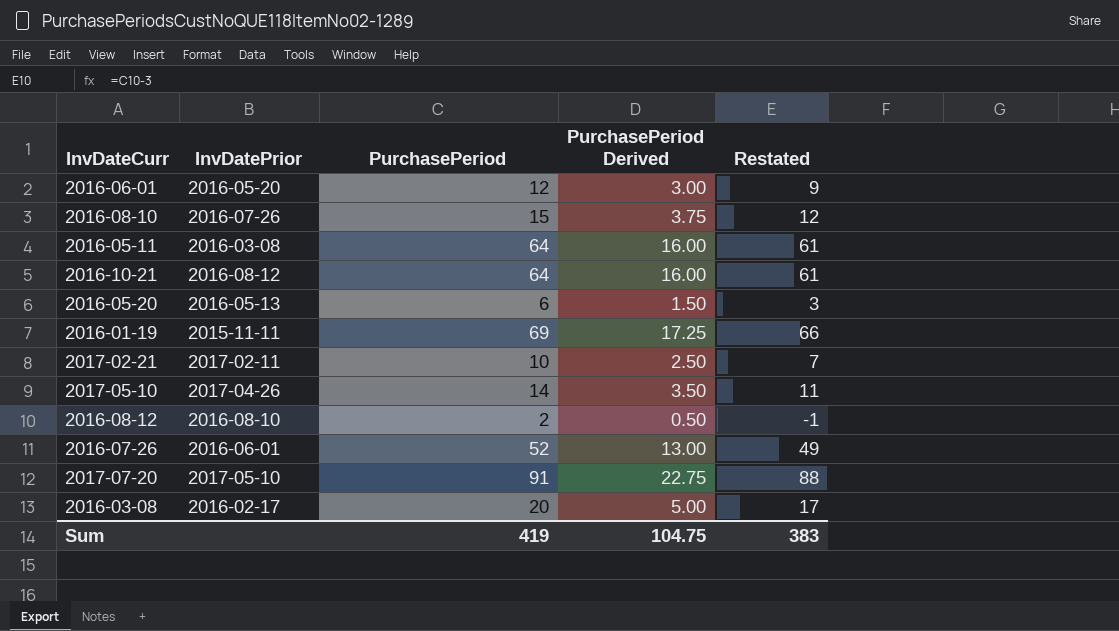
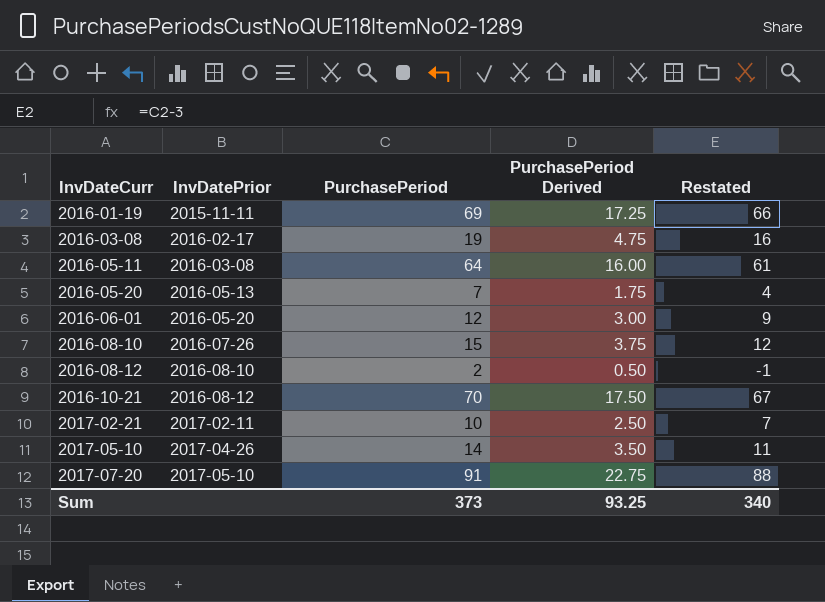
row order: none -> InvDateCurr ascending
row 2016-07-26: 2016-06-01 | 52 | 13.00 | 49 -> none
2016-03-08 | PurchasePeriod: 20 -> 19
2016-03-08 | PurchasePeriod Derived: 5.00 -> 4.75
2016-03-08 | Restated: 17 -> 16
2016-05-20 | PurchasePeriod: 6 -> 7
2016-05-20 | PurchasePeriod Derived: 1.50 -> 1.75
2016-05-20 | Restated: 3 -> 4
2016-10-21 | PurchasePeriod: 64 -> 70
2016-10-21 | PurchasePeriod Derived: 16.00 -> 17.50
2016-10-21 | Restated: 61 -> 67
Sum | PurchasePeriod: 419 -> 373
Sum | PurchasePeriod Derived: 104.75 -> 93.25
Sum | Restated: 383 -> 340

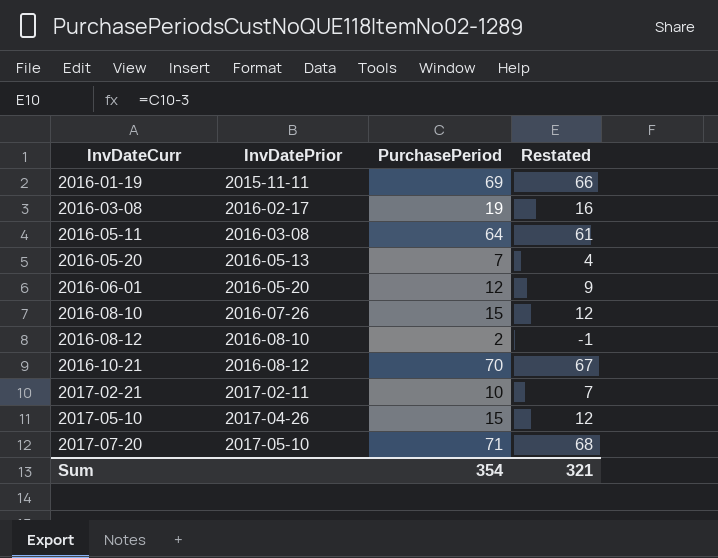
column PurchasePeriod Derived | formula: [PurchasePeriod] * 0.25 -> none
2017-05-10 | PurchasePeriod: 14 -> 15
2017-05-10 | Restated: 11 -> 12
2017-07-20 | PurchasePeriod: 91 -> 71
2017-07-20 | Restated: 88 -> 68
Sum | PurchasePeriod: 373 -> 354
Sum | Restated: 340 -> 321

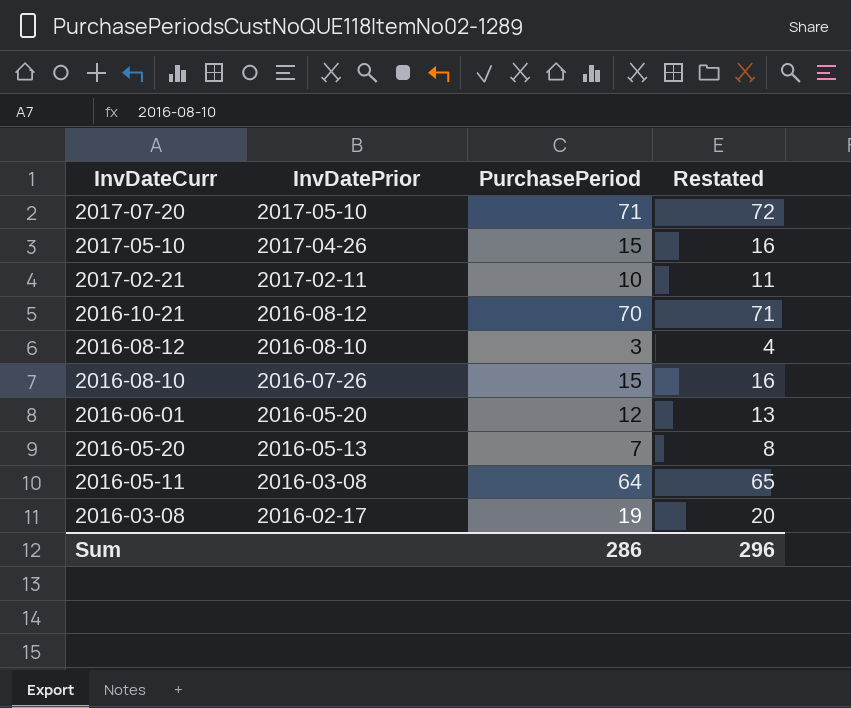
row order: InvDateCurr ascending -> InvDateCurr descending
column Restated | formula: [PurchasePeriod] - 3 -> [PurchasePeriod] + 1
row 2016-01-19: 2015-11-11 | 69 | 66 -> none
2016-08-12 | PurchasePeriod: 2 -> 3
Sum | PurchasePeriod: 354 -> 286
Sum | Restated: 321 -> 296

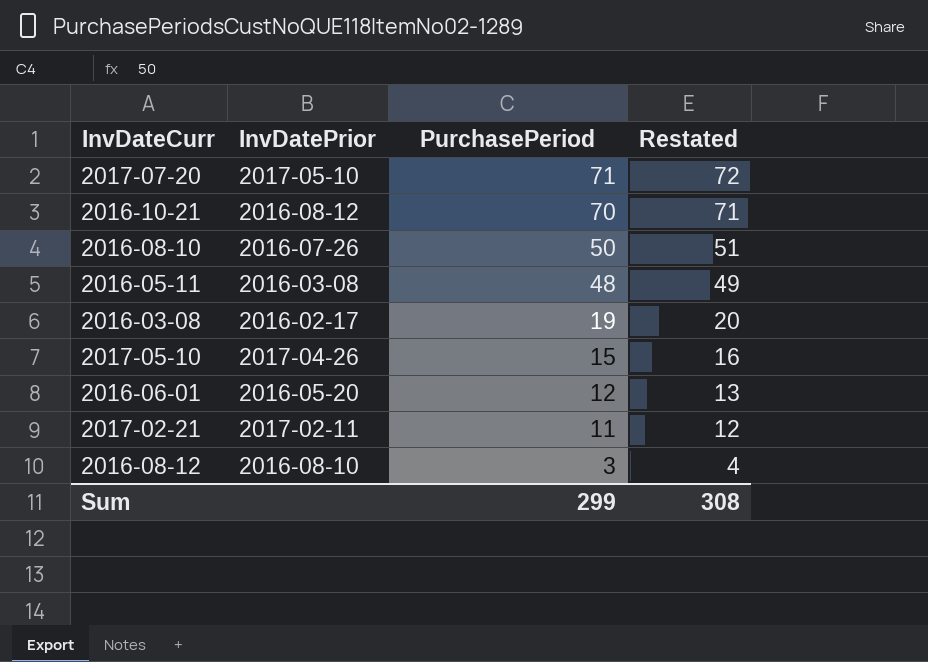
row order: InvDateCurr descending -> PurchasePeriod descending
row 2016-05-20: 2016-05-13 | 7 | 8 -> none
2016-08-10 | PurchasePeriod: 15 -> 50
2016-08-10 | Restated: 16 -> 51
2016-05-11 | PurchasePeriod: 64 -> 48
2016-05-11 | Restated: 65 -> 49
2017-02-21 | PurchasePeriod: 10 -> 11
2017-02-21 | Restated: 11 -> 12
Sum | PurchasePeriod: 286 -> 299
Sum | Restated: 296 -> 308

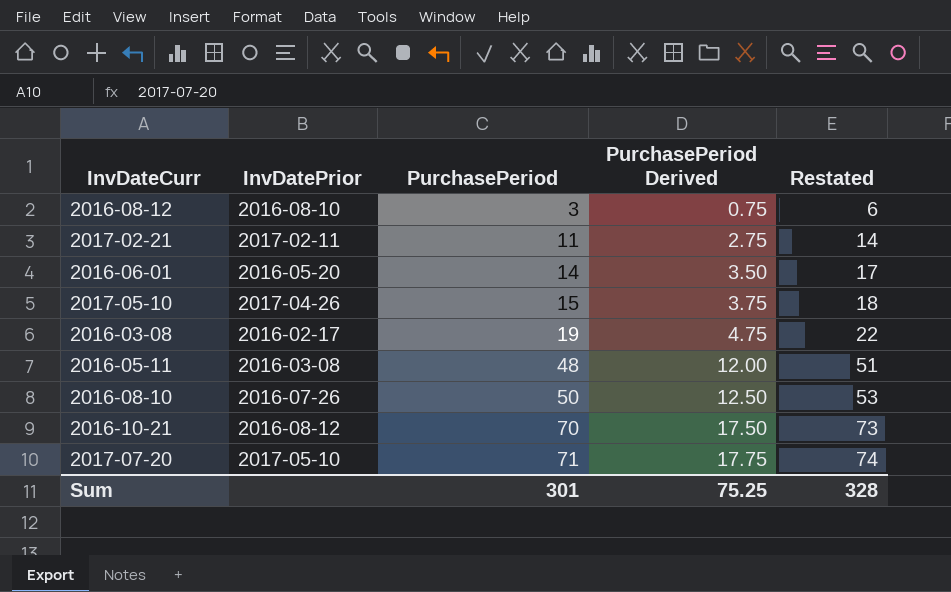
row order: PurchasePeriod descending -> PurchasePeriod ascending
column PurchasePeriod Derived | formula: none -> [PurchasePeriod] * 0.25
column Restated | formula: [PurchasePeriod] + 1 -> [PurchasePeriod] + 3
2016-06-01 | PurchasePeriod: 12 -> 14
Sum | PurchasePeriod: 299 -> 301
Sum | Restated: 308 -> 328

